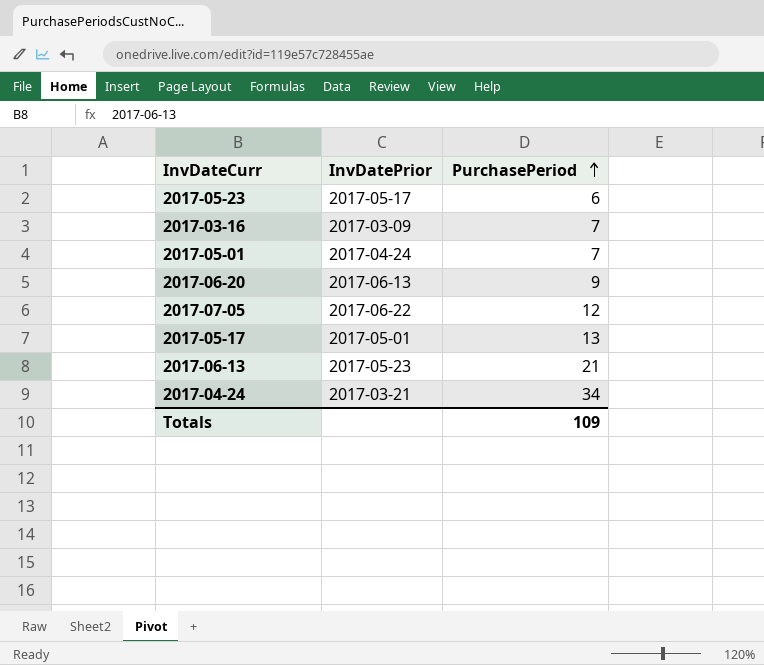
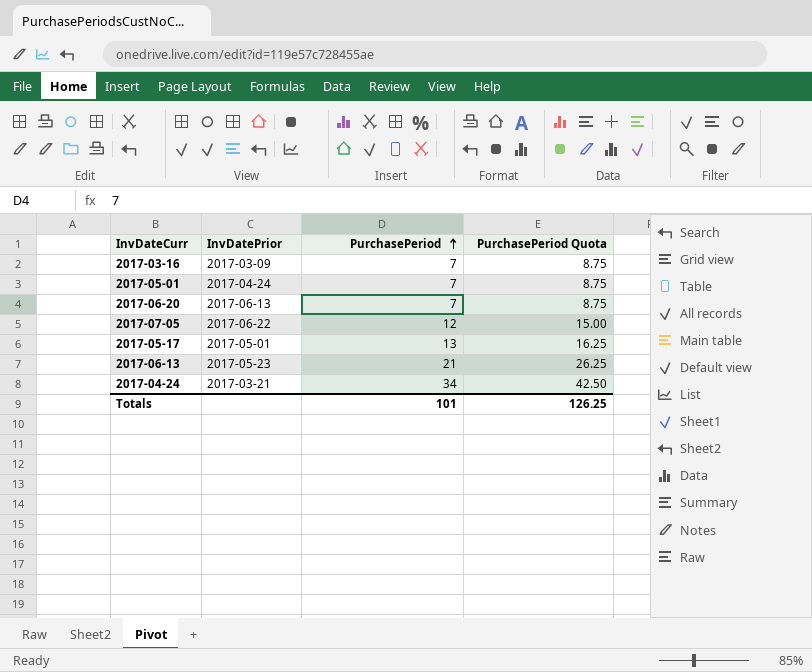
column PurchasePeriod Quota | formula: none -> [PurchasePeriod] * 1.25
row 2017-05-23: 2017-05-17 | 6 -> none
2017-06-20 | PurchasePeriod: 9 -> 7
Totals | PurchasePeriod: 109 -> 101

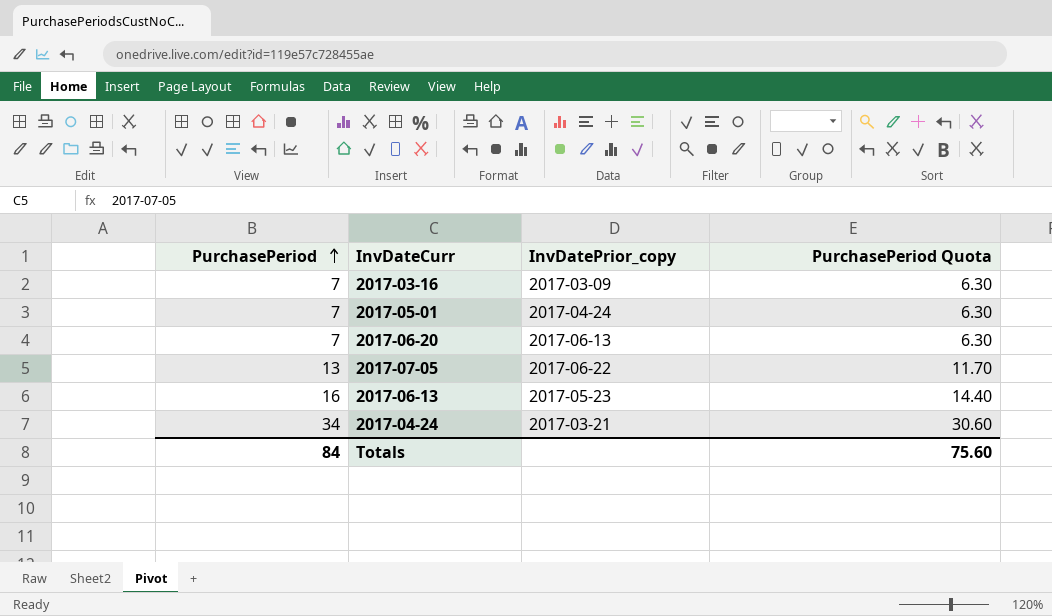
column PurchasePeriod | position: 3 -> 1
column name: InvDatePrior -> InvDatePrior_copy
column PurchasePeriod Quota | formula: [PurchasePeriod] * 1.25 -> [PurchasePeriod] * 0.9
row 2017-05-17: 2017-05-01 | 13 | 16.25 -> none
2017-07-05 | PurchasePeriod: 12 -> 13
2017-06-13 | PurchasePeriod: 21 -> 16
Totals | PurchasePeriod: 101 -> 84
Totals | PurchasePeriod Quota: 126.25 -> 75.60

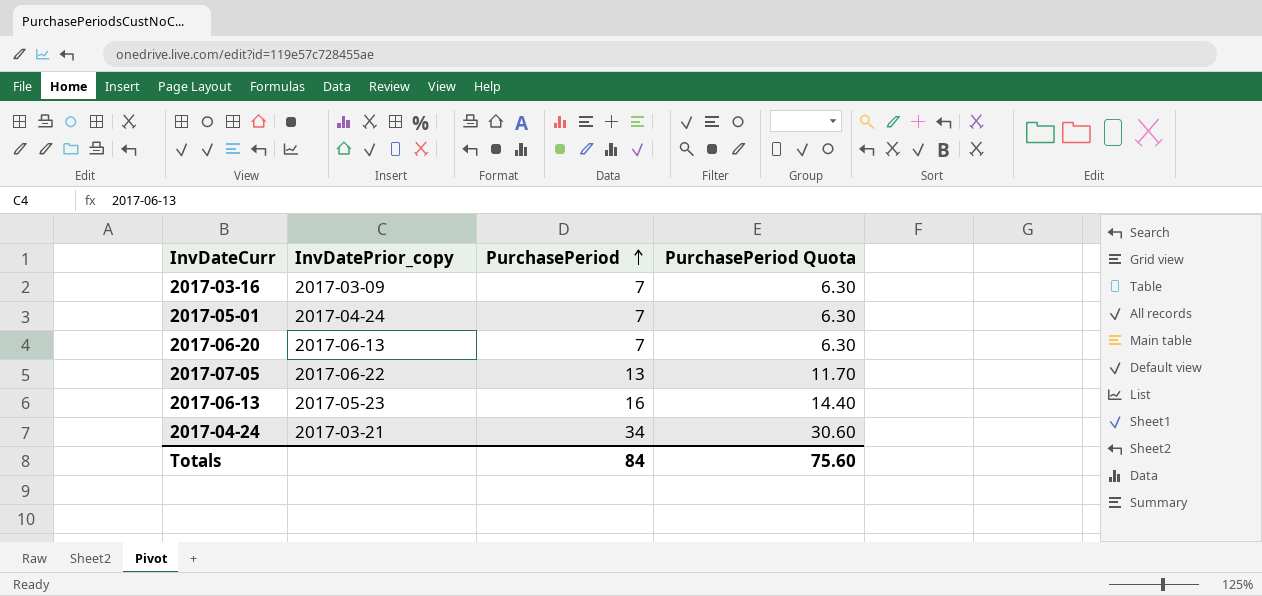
column PurchasePeriod | position: 1 -> 3

